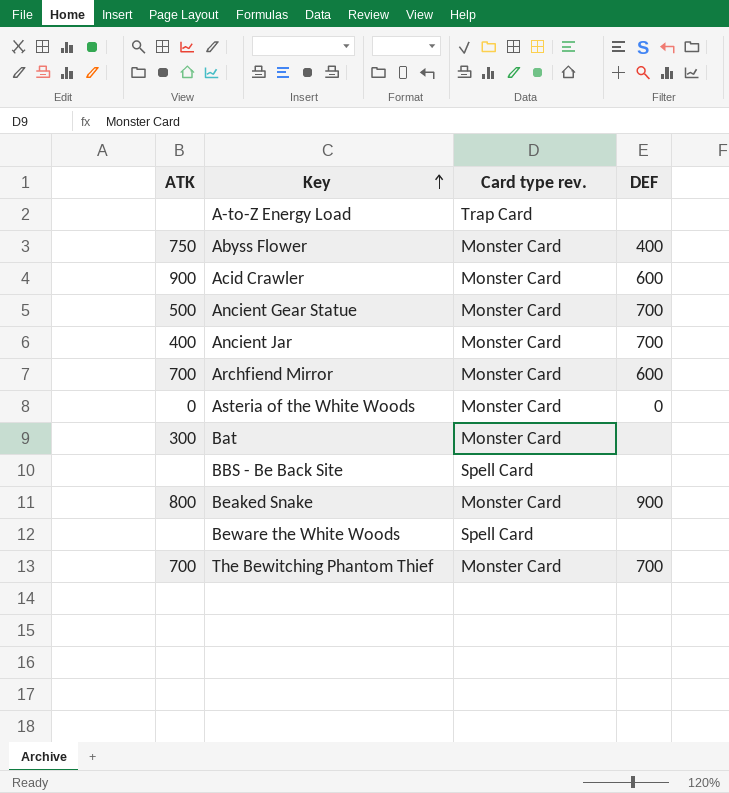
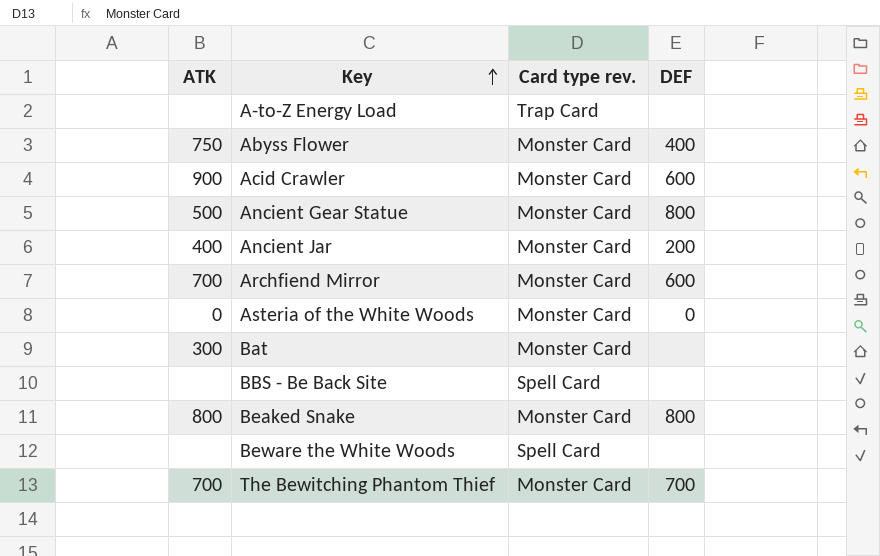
Ancient Gear Statue | DEF: 700 -> 800
Ancient Jar | DEF: 700 -> 200
Beaked Snake | DEF: 900 -> 800

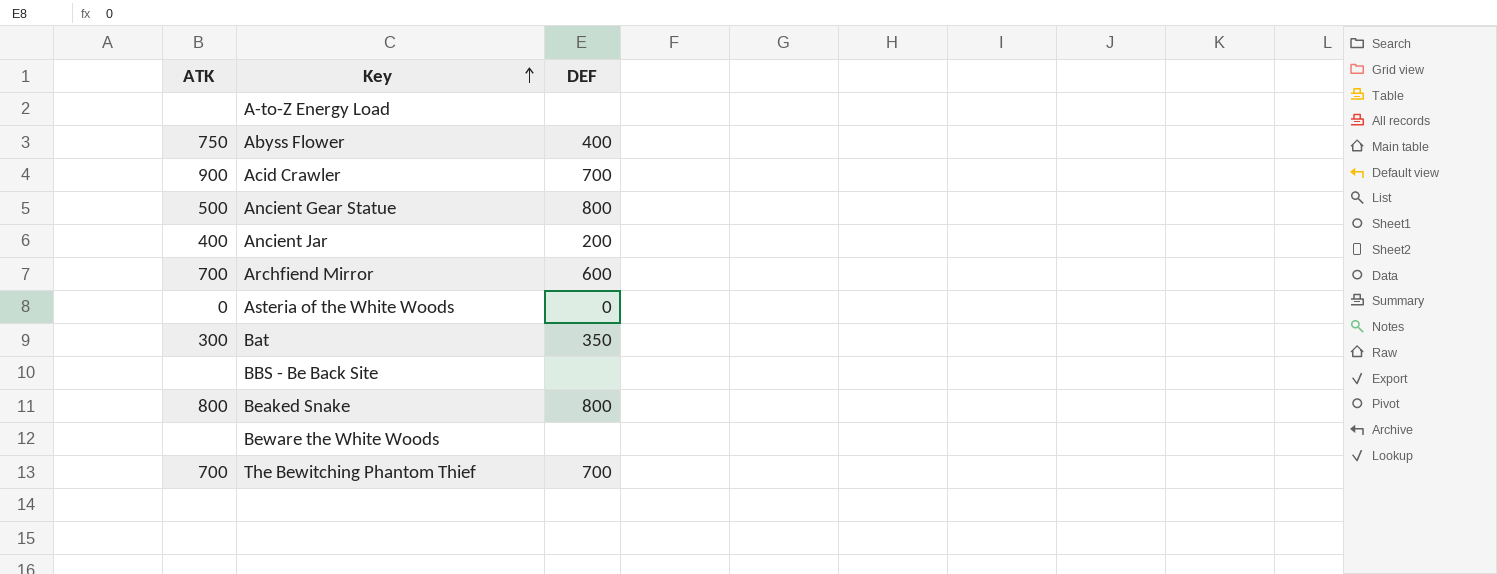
column Card type rev. | position: 3 -> none
Acid Crawler | DEF: 600 -> 700
Bat | DEF: none -> 350

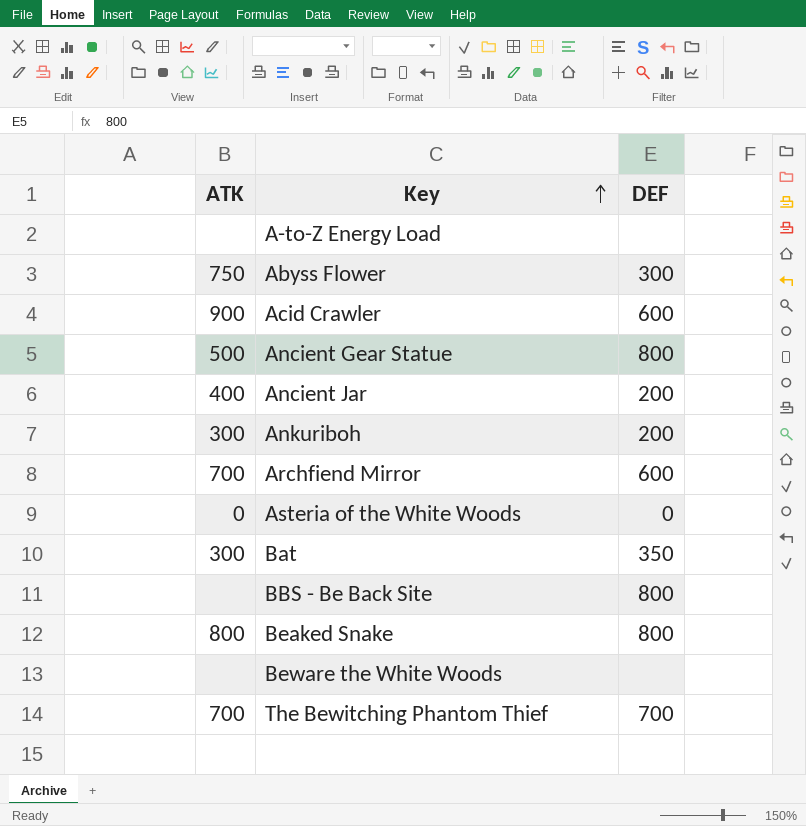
Abyss Flower | DEF: 400 -> 300
Acid Crawler | DEF: 700 -> 600
row Ankuriboh: none -> 300 | 200
BBS - Be Back Site | DEF: none -> 800

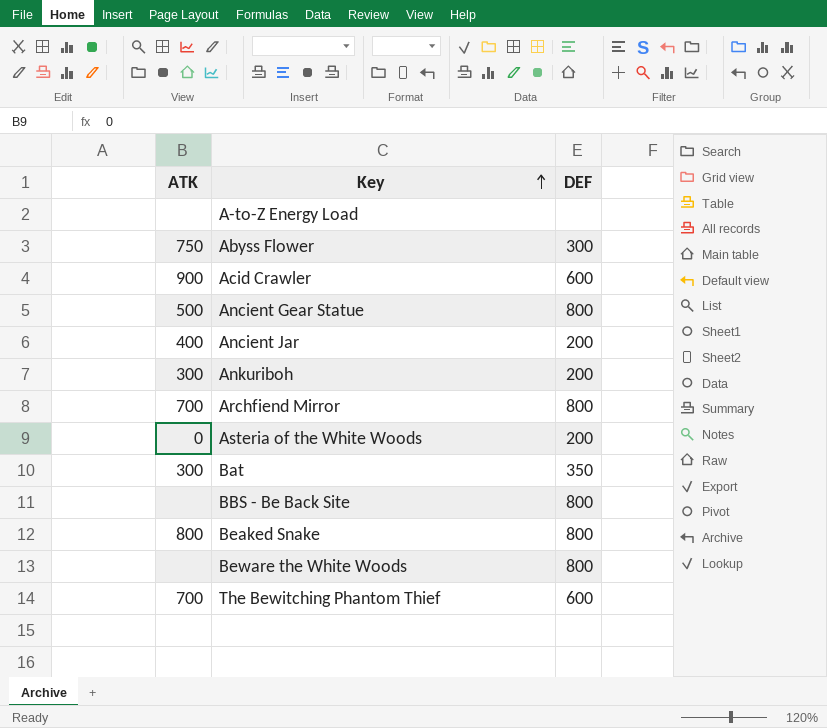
Archfiend Mirror | DEF: 600 -> 800
Asteria of the White Woods | DEF: 0 -> 200
Beware the White Woods | DEF: none -> 800
The Bewitching Phantom Thief | DEF: 700 -> 600

